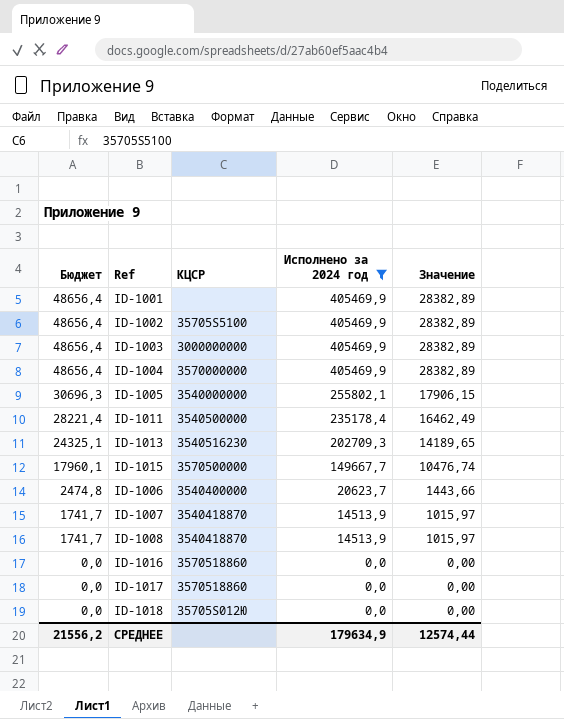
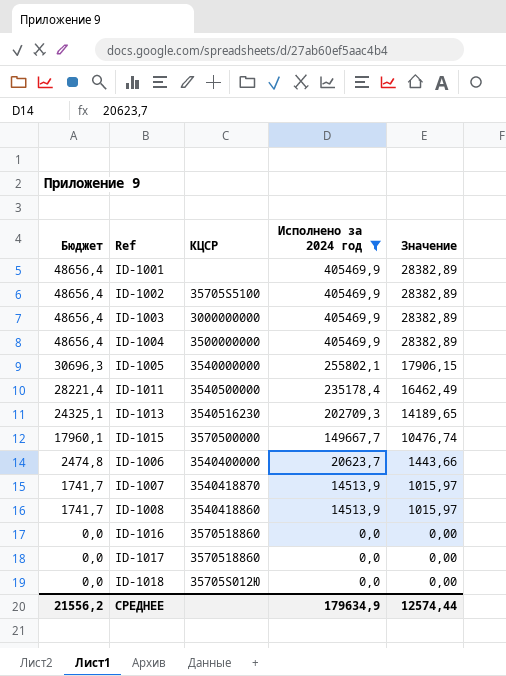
ID-1004 | КЦСР: 3570000000 -> 3500000000
ID-1008 | КЦСР: 3540418870 -> 3540418860

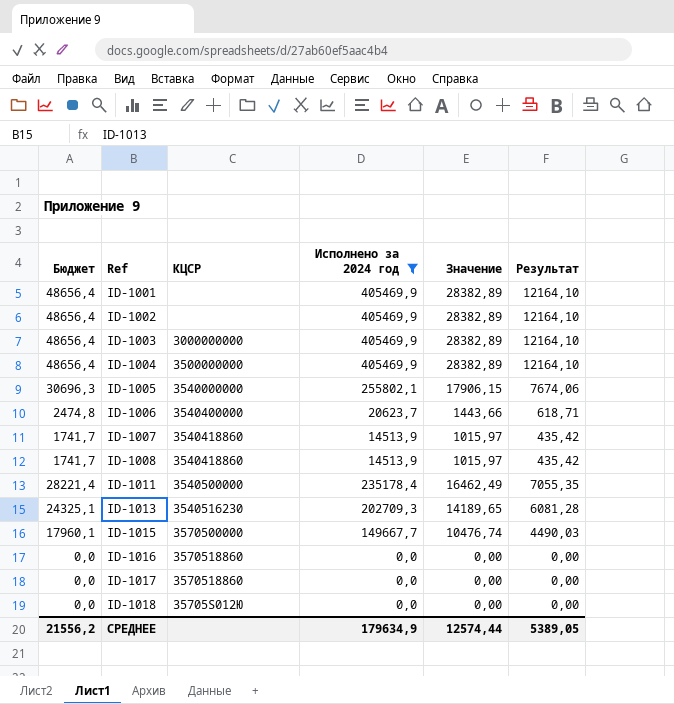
row order: Бюджет descending -> Ref ascending
column Результат | formula: none -> [Исполнено за 2024 год] * 0,03
ID-1002 | КЦСР: 35705S5100 -> none
ID-1007 | КЦСР: 3540418870 -> 3540418860

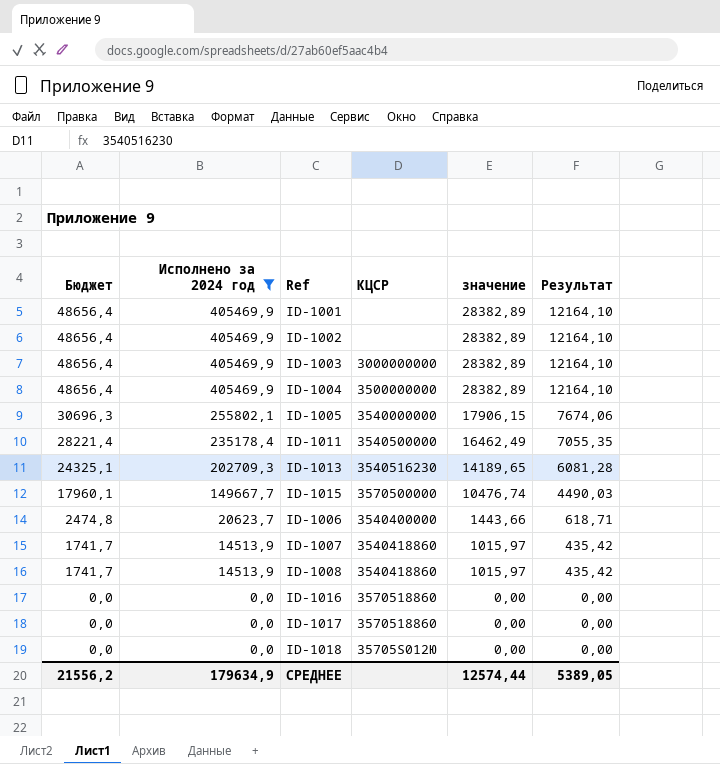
row order: Ref ascending -> Бюджет descending
column Исполнено за 2024 год | position: 4 -> 2
column name: Значение -> значение

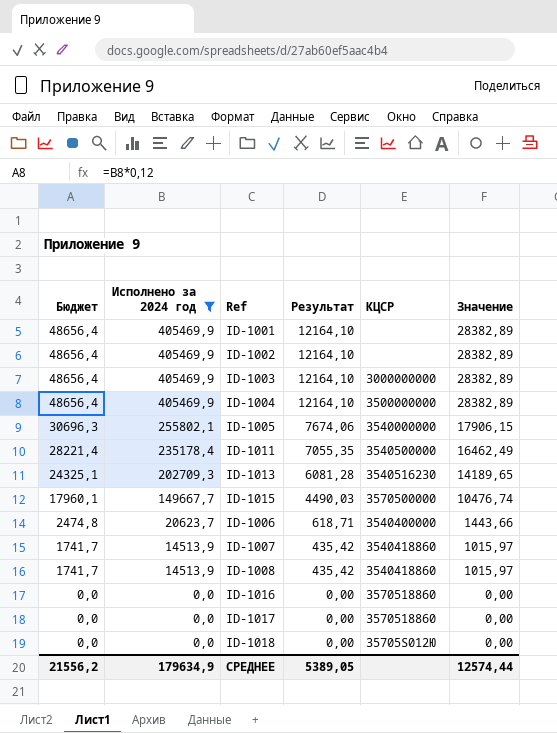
column Результат | position: 6 -> 4
column name: значение -> Значение

